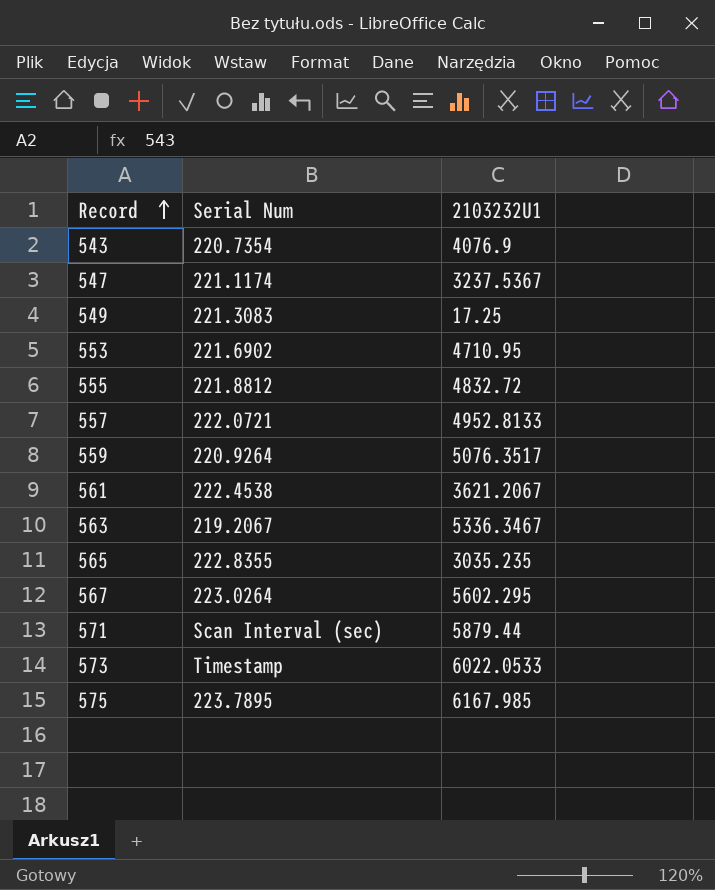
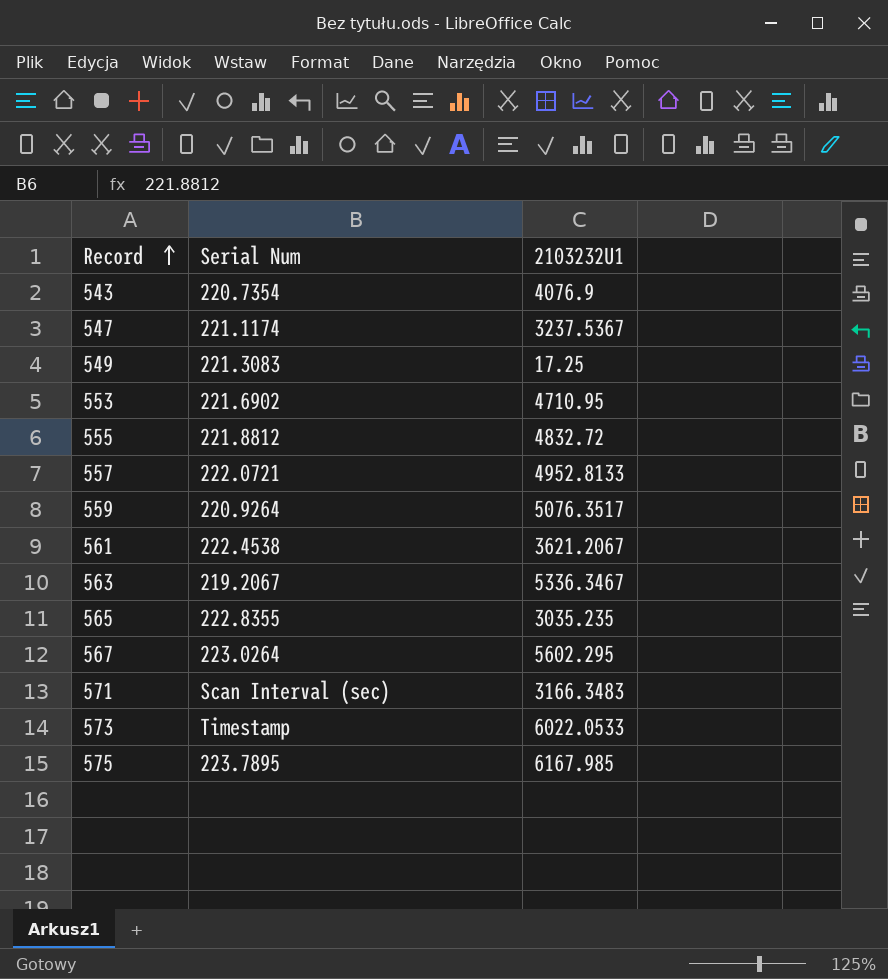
571 | 2103232U1: 5879.44 -> 3166.3483

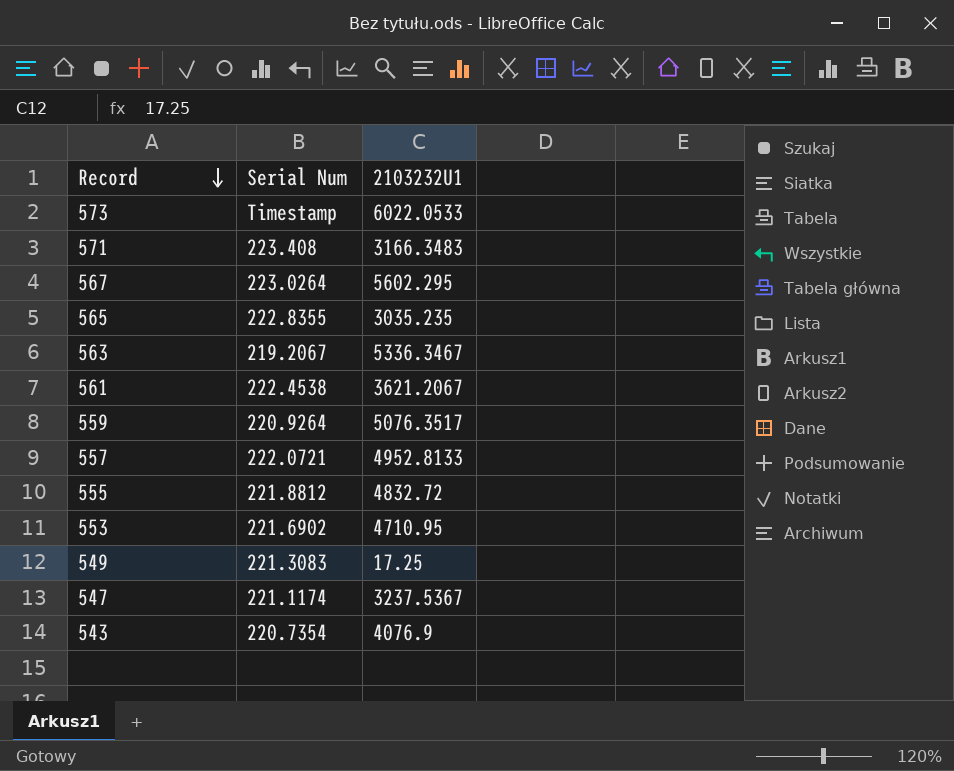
row order: Record ascending -> Record descending
row 575: 223.7895 | 6167.985 -> none
571 | Serial Num: Scan Interval (sec) -> 223.408

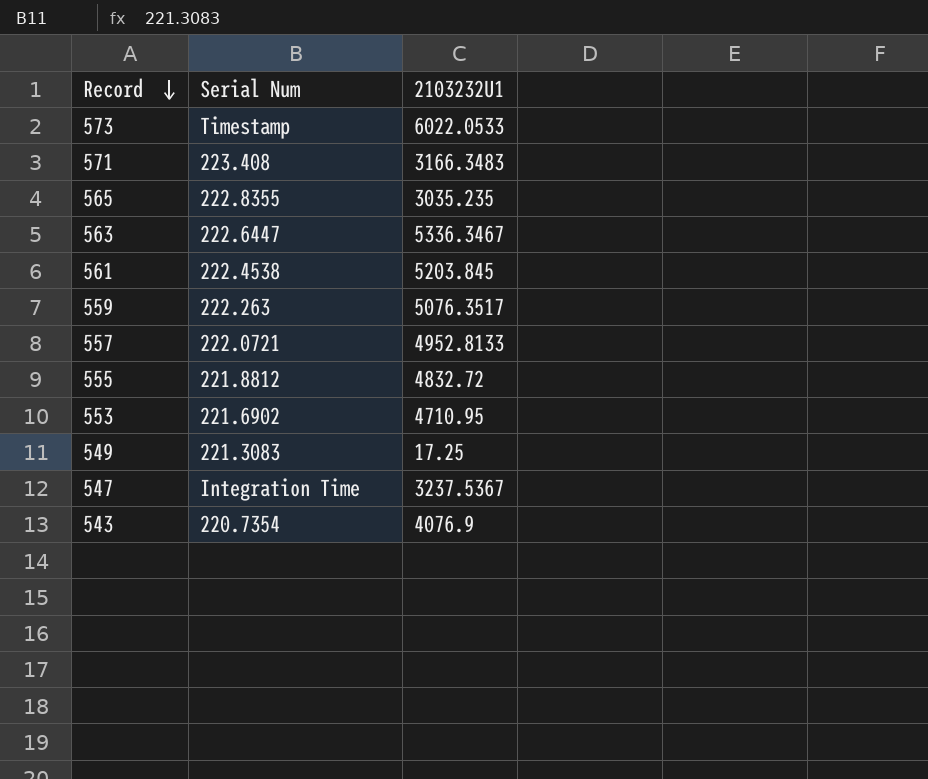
row 567: 223.0264 | 5602.295 -> none
563 | Serial Num: 219.2067 -> 222.6447
561 | 2103232U1: 3621.2067 -> 5203.845
559 | Serial Num: 220.9264 -> 222.263
547 | Serial Num: 221.1174 -> Integration Time

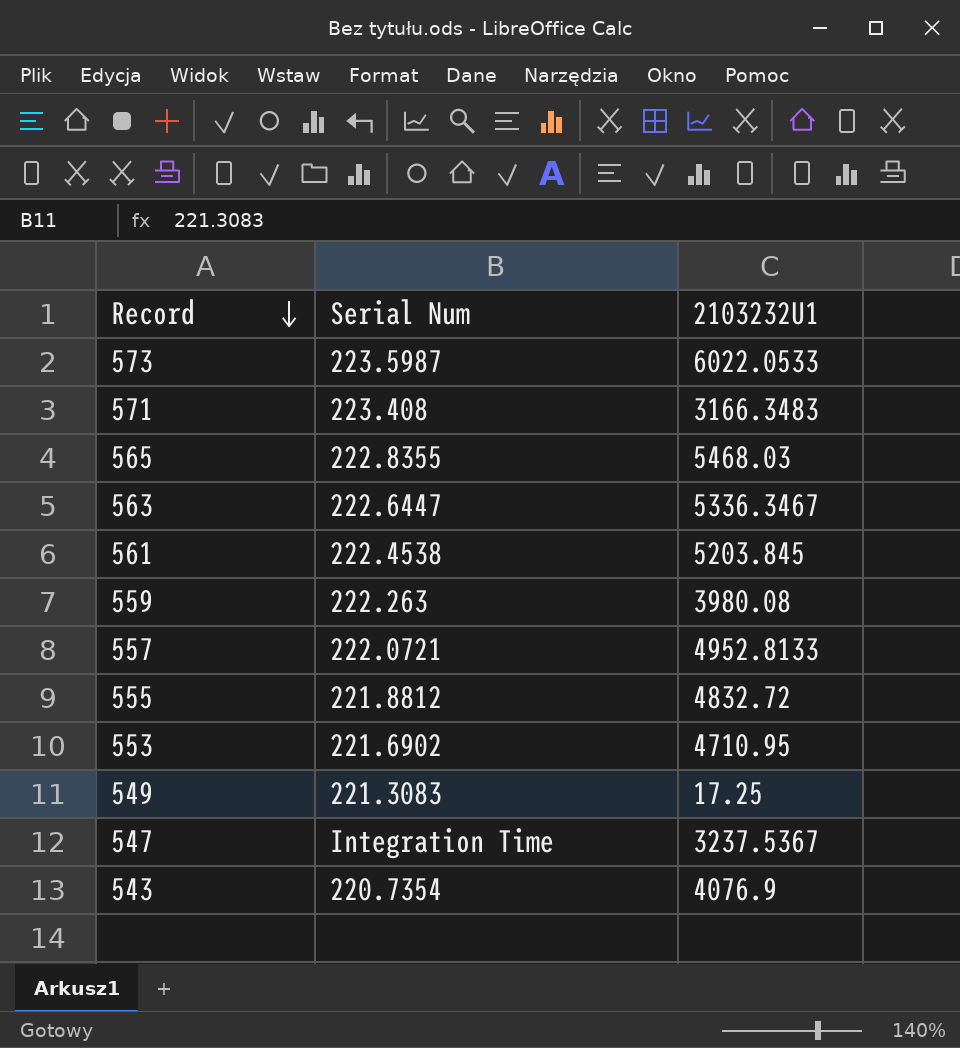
573 | Serial Num: Timestamp -> 223.5987
565 | 2103232U1: 3035.235 -> 5468.03
559 | 2103232U1: 5076.3517 -> 3980.08

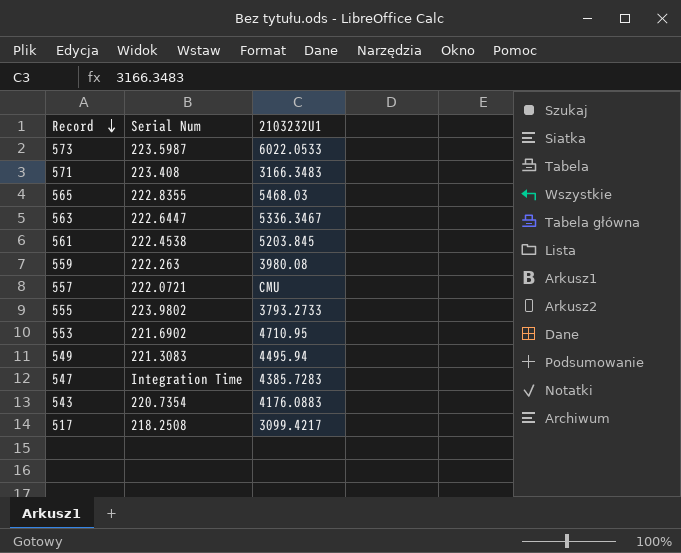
557 | 2103232U1: 4952.8133 -> CMU
555 | Serial Num: 221.8812 -> 223.9802
555 | 2103232U1: 4832.72 -> 3793.2733
549 | 2103232U1: 17.25 -> 4495.94
547 | 2103232U1: 3237.5367 -> 4385.7283
543 | 2103232U1: 4076.9 -> 4176.0883
row 517: none -> 218.2508 | 3099.4217

